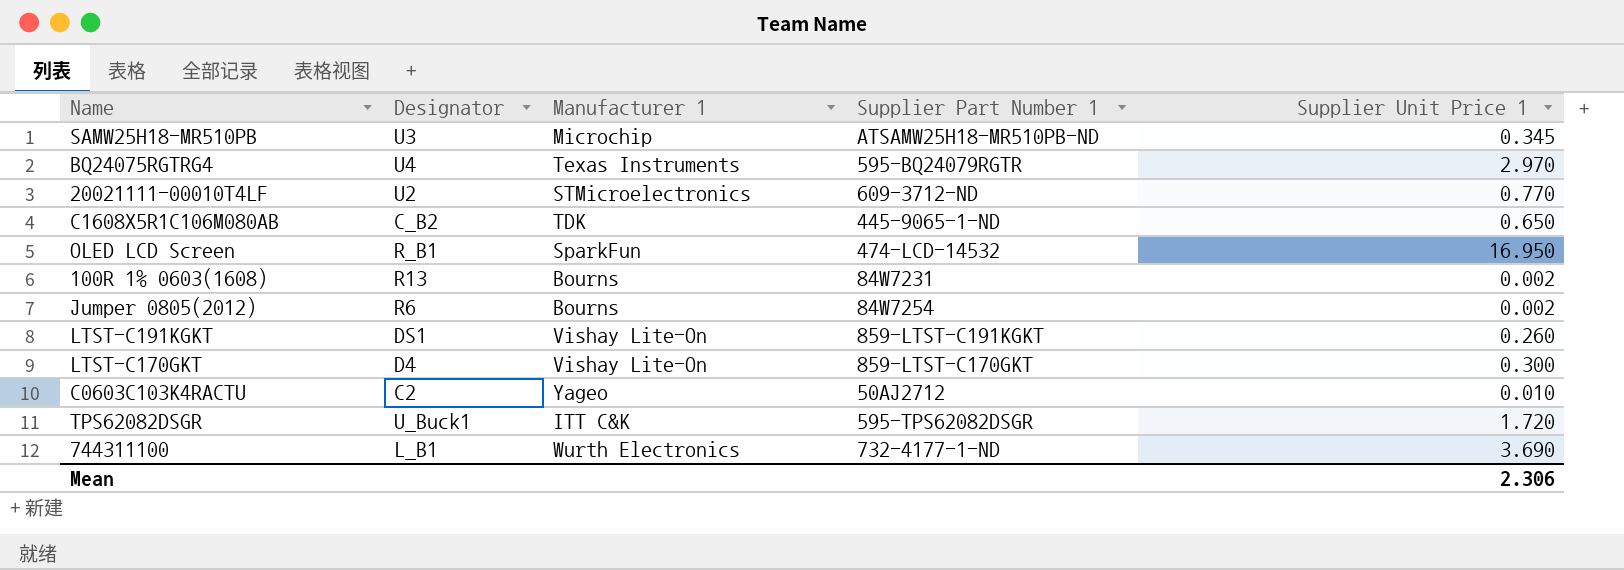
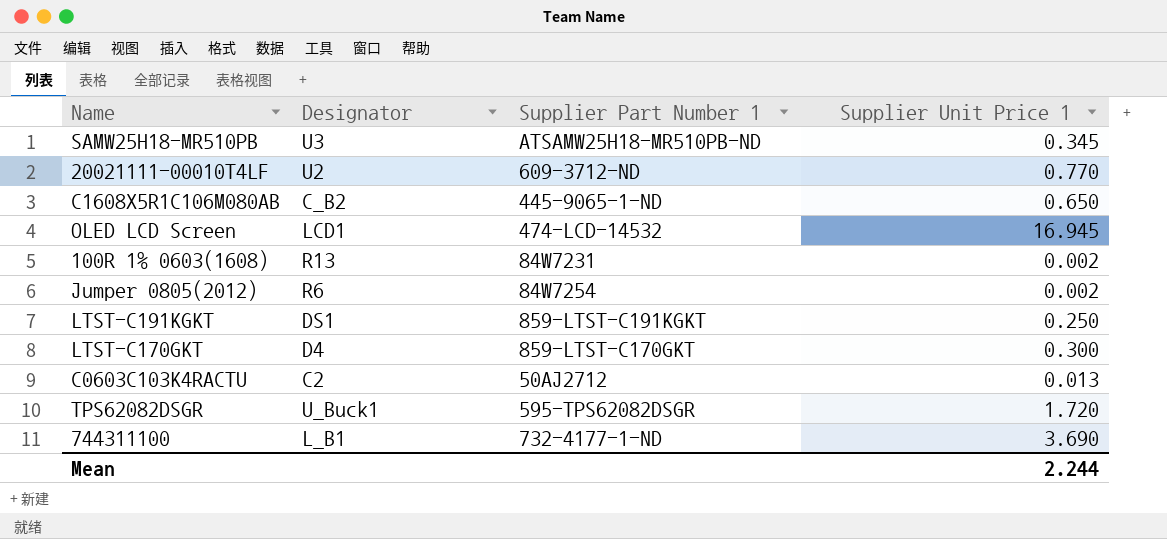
column Manufacturer 1 | position: 3 -> none
row BQ24075RGTRG4: U4 | Texas Instruments | 595-BQ24079RGTR | 2.970 -> none
OLED LCD Screen | Designator: R_B1 -> LCD1
OLED LCD Screen | Supplier Unit Price 1: 16.950 -> 16.945
LTST-C191KGKT | Supplier Unit Price 1: 0.260 -> 0.250
C0603C103K4RACTU | Supplier Unit Price 1: 0.010 -> 0.013
Mean | Supplier Unit Price 1: 2.306 -> 2.244

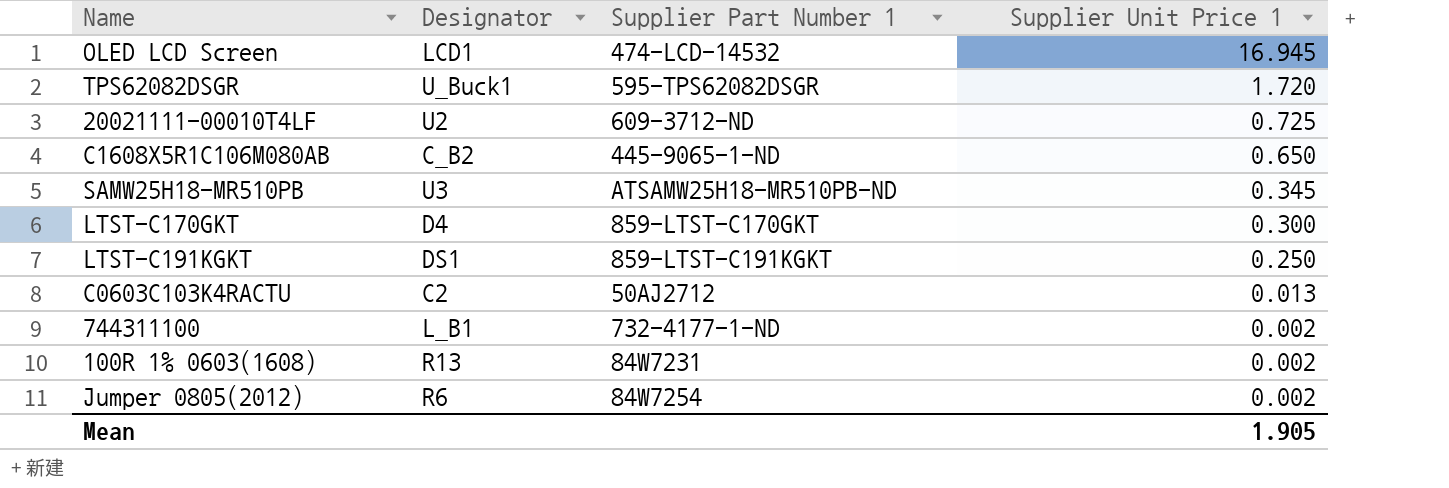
row order: none -> Supplier Unit Price 1 descending
20021111-00010T4LF | Supplier Unit Price 1: 0.770 -> 0.725
744311100 | Supplier Unit Price 1: 3.690 -> 0.002
Mean | Supplier Unit Price 1: 2.244 -> 1.905

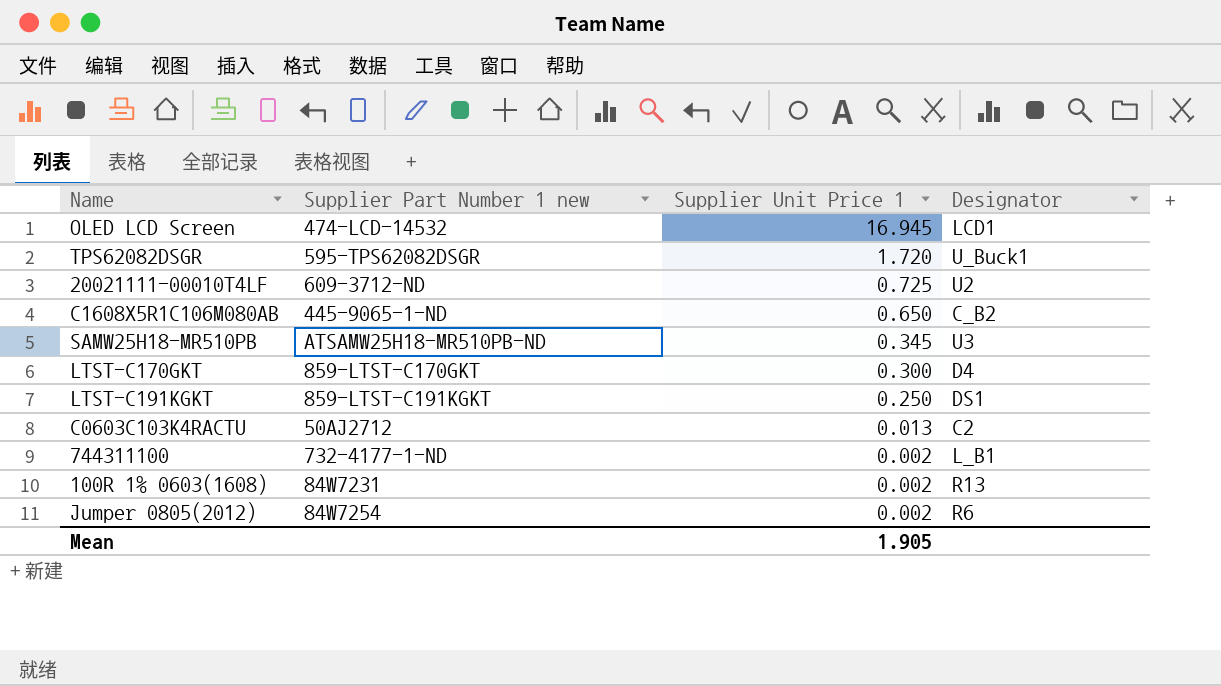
column name: Supplier Part Number 1 -> Supplier Part Number 1 new
column Designator | position: 2 -> 4

